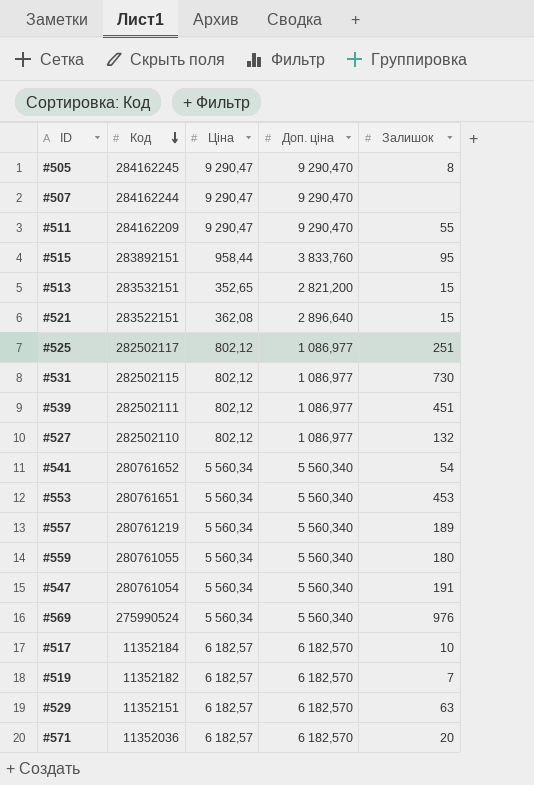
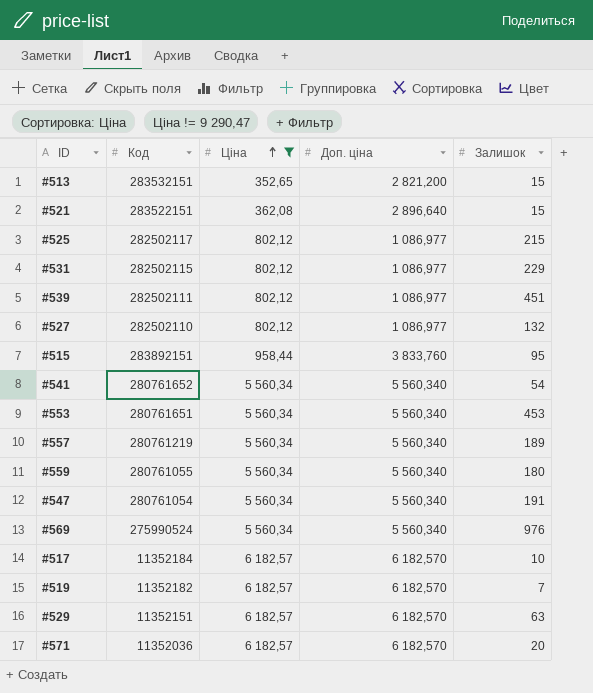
filter: none -> Ціна != 9 290,47
row order: Код descending -> Ціна ascending
#525 | Залишок: 251 -> 215
#531 | Залишок: 730 -> 229

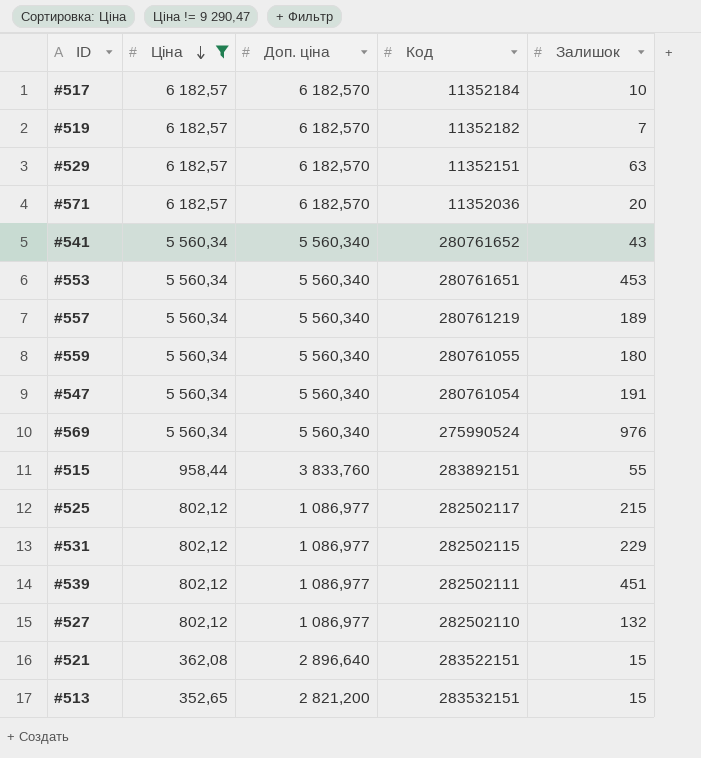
row order: Ціна ascending -> Ціна descending
column Код | position: 2 -> 4
#541 | Залишок: 54 -> 43
#515 | Залишок: 95 -> 55

